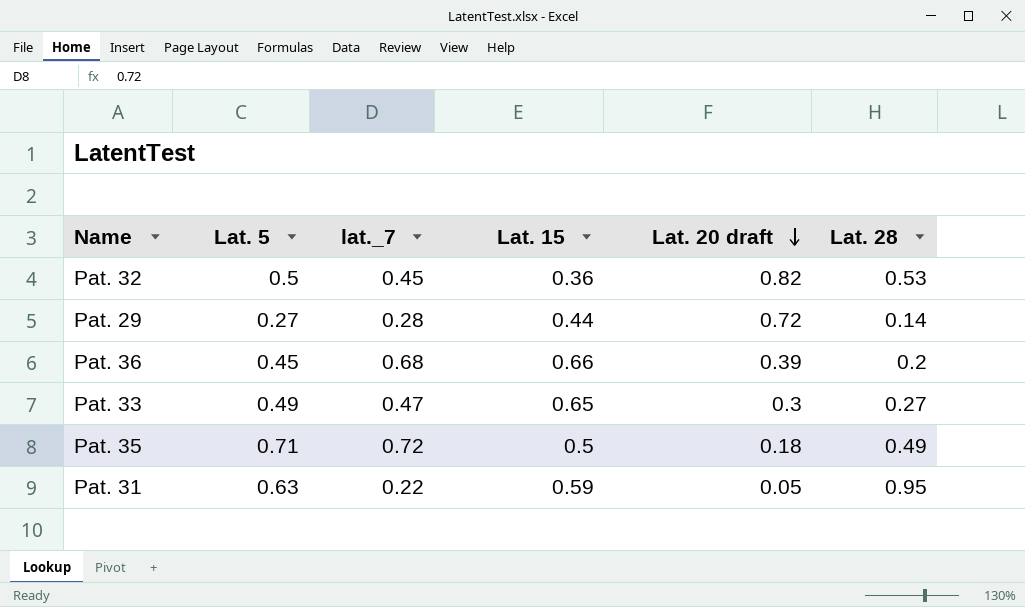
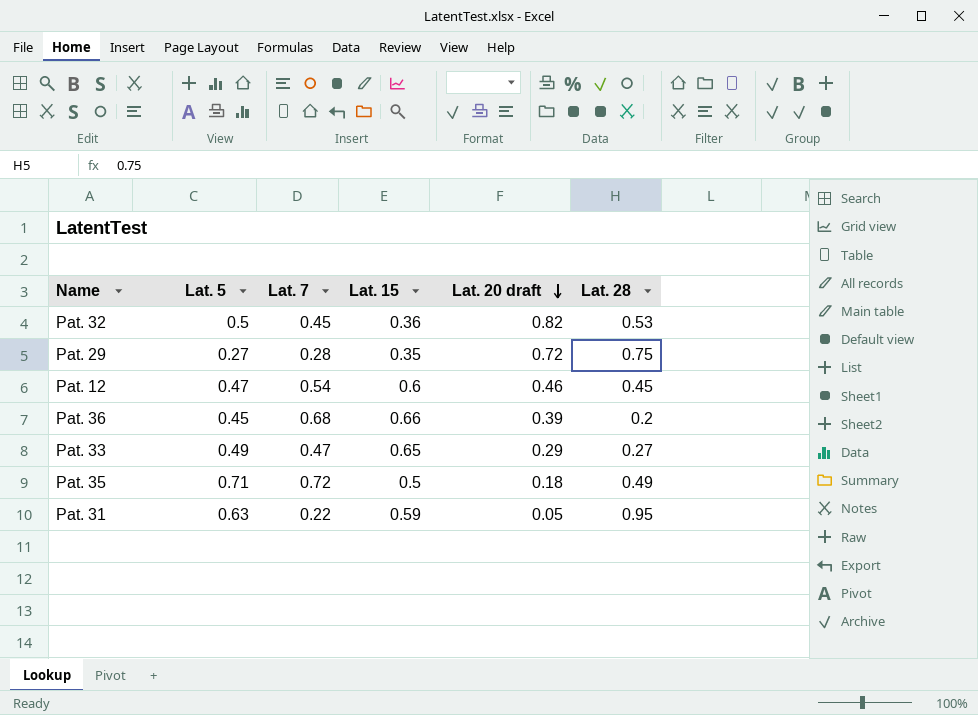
column name: lat._7 -> Lat. 7
Pat. 29 | Lat. 15: 0.44 -> 0.35
Pat. 29 | Lat. 28: 0.14 -> 0.75
row Pat. 12: none -> 0.47 | 0.54 | 0.6 | 0.46 | 0.45
Pat. 33 | Lat. 20 draft: 0.3 -> 0.29

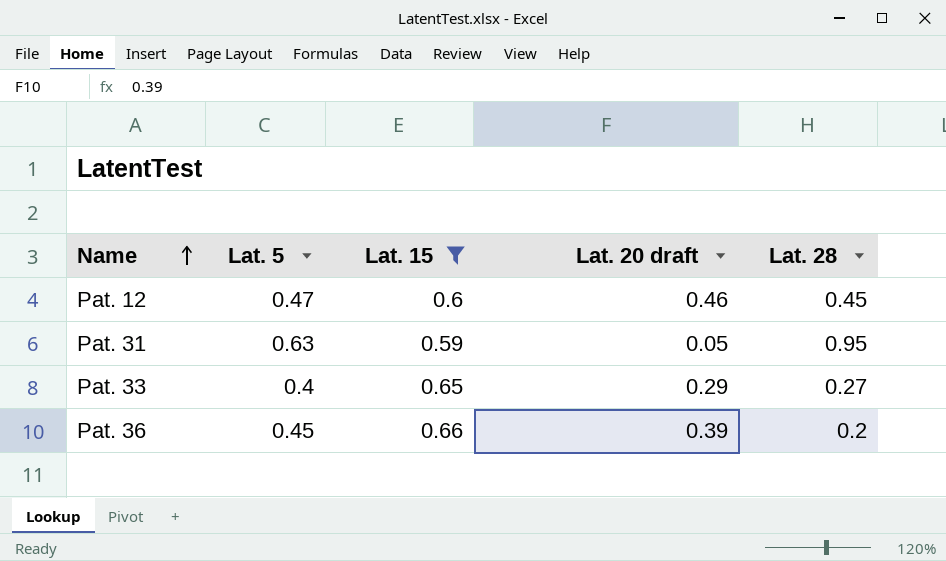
filter: none -> Lat. 15 >= 0.59
row order: Lat. 20 draft descending -> Name ascending
column Lat. 7 | position: 3 -> none
Pat. 33 | Lat. 5: 0.49 -> 0.4

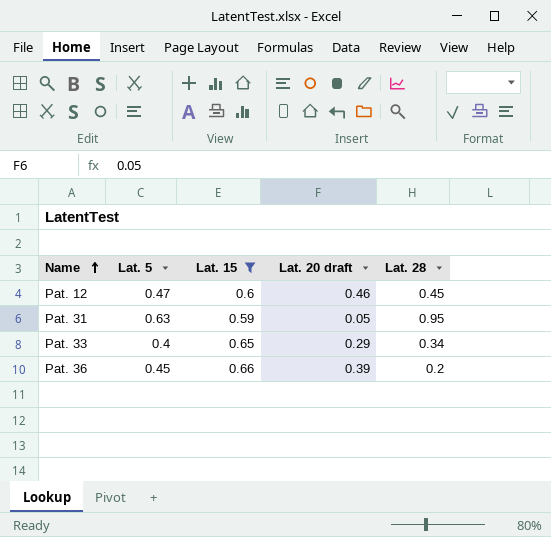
Pat. 33 | Lat. 28: 0.27 -> 0.34

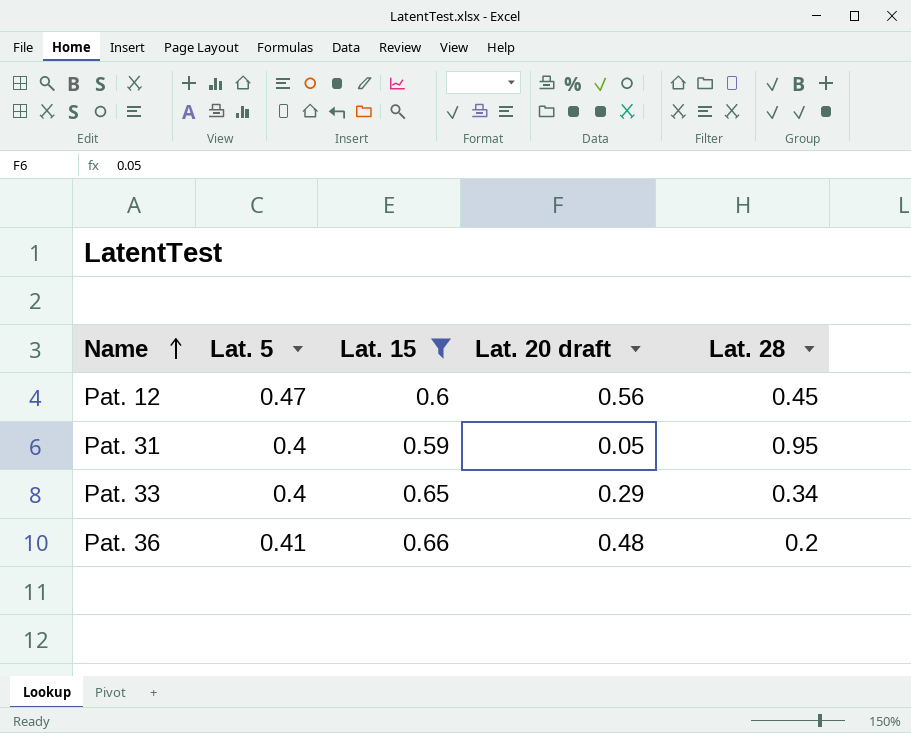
Pat. 12 | Lat. 20 draft: 0.46 -> 0.56
Pat. 31 | Lat. 5: 0.63 -> 0.4
Pat. 36 | Lat. 5: 0.45 -> 0.41
Pat. 36 | Lat. 20 draft: 0.39 -> 0.48

